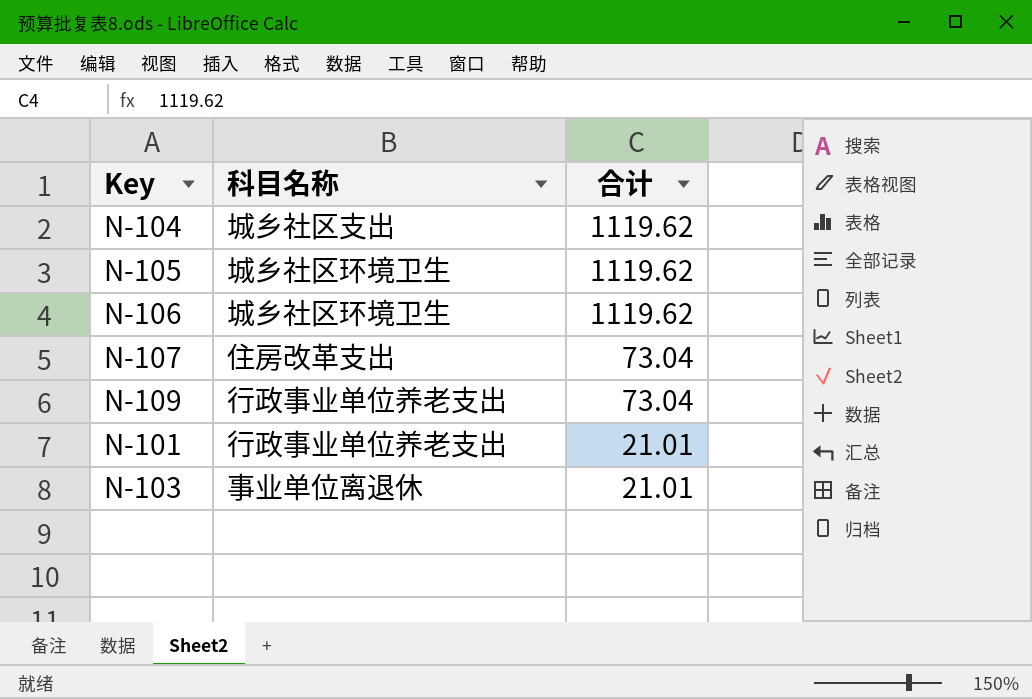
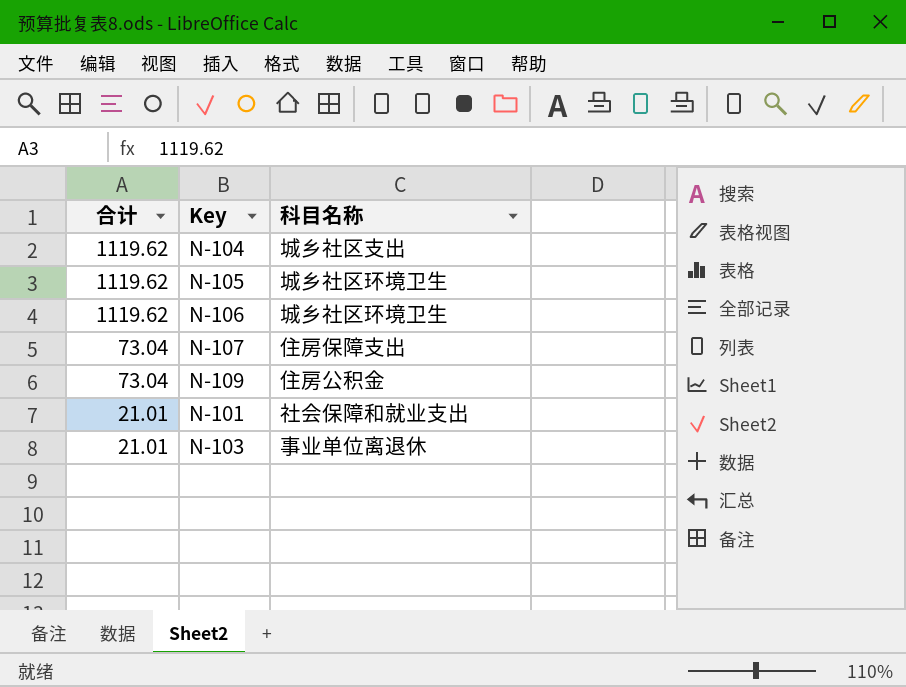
column 合计 | position: 3 -> 1
N-107 | 科目名称: 住房改革支出 -> 住房保障支出
N-109 | 科目名称: 行政事业单位养老支出 -> 住房公积金
N-101 | 科目名称: 行政事业单位养老支出 -> 社会保障和就业支出

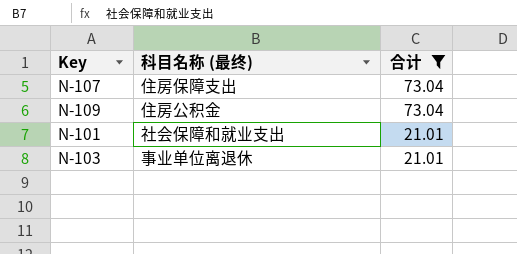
filter: none -> 合计 != 1119.62
column name: 科目名称 -> 科目名称 (最终)
column 合计 | position: 1 -> 3

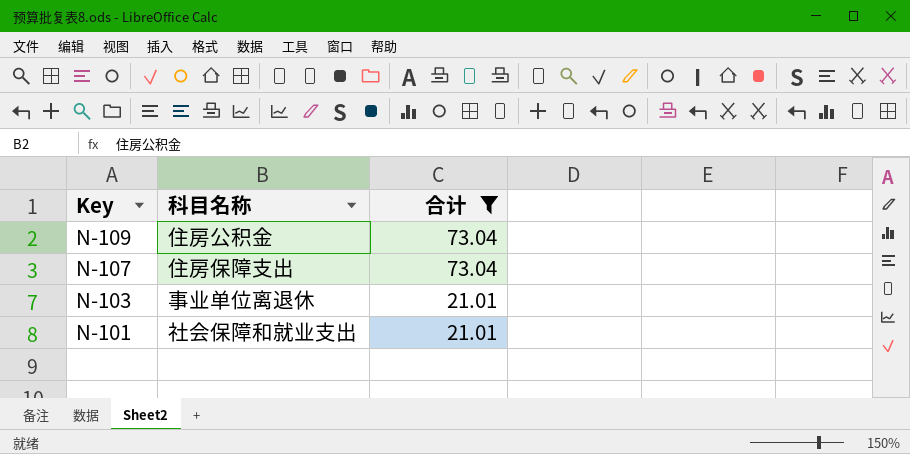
row order: 合计 descending -> Key descending
column name: 科目名称 (最终) -> 科目名称

